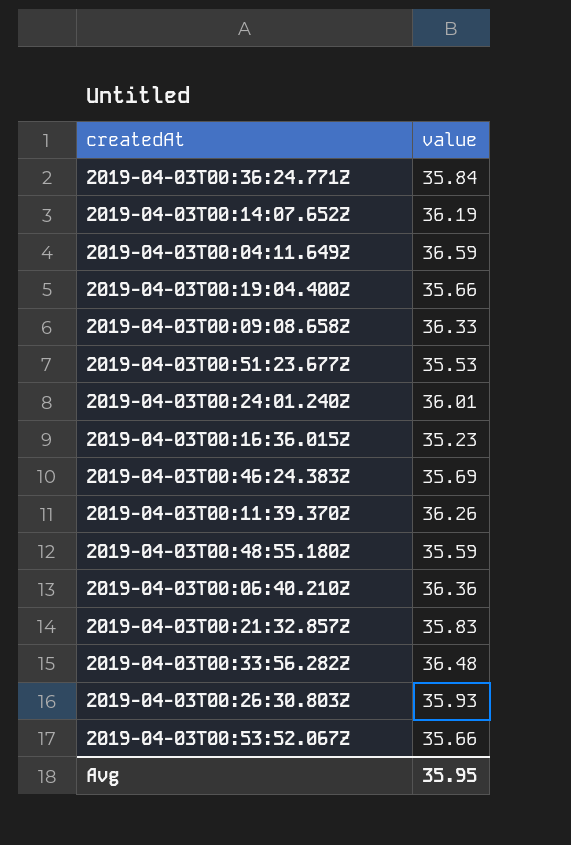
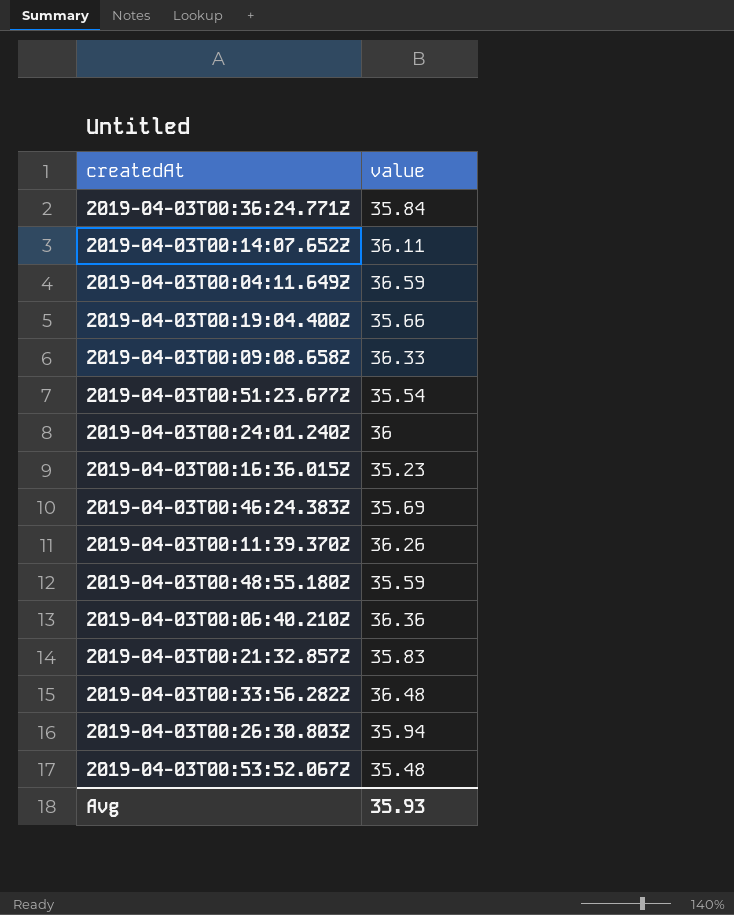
2019-04-03T00:14:07.652Z | value: 36.19 -> 36.11
2019-04-03T00:51:23.677Z | value: 35.53 -> 35.54
2019-04-03T00:24:01.240Z | value: 36.01 -> 36
2019-04-03T00:26:30.803Z | value: 35.93 -> 35.94
2019-04-03T00:53:52.067Z | value: 35.66 -> 35.48
Avg | value: 35.95 -> 35.93

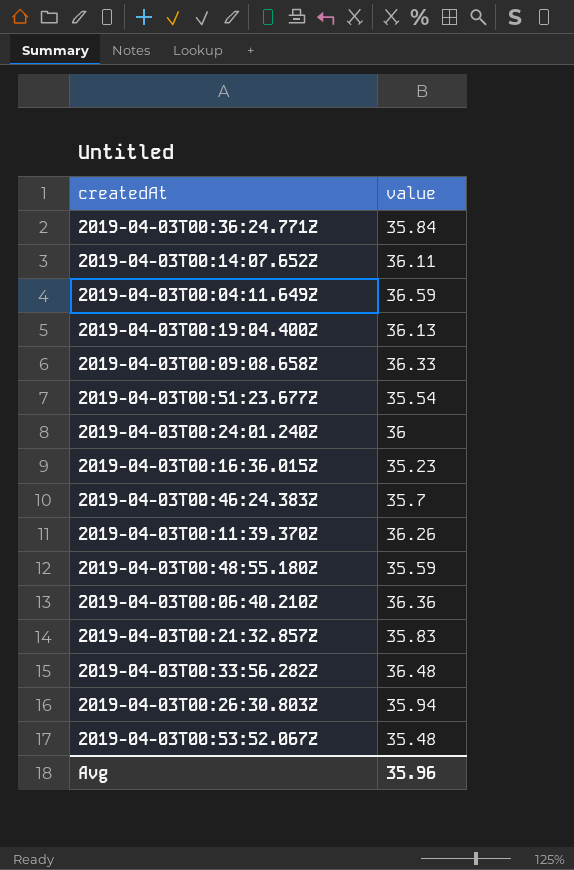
2019-04-03T00:19:04.400Z | value: 35.66 -> 36.13
2019-04-03T00:46:24.383Z | value: 35.69 -> 35.7
Avg | value: 35.93 -> 35.96

